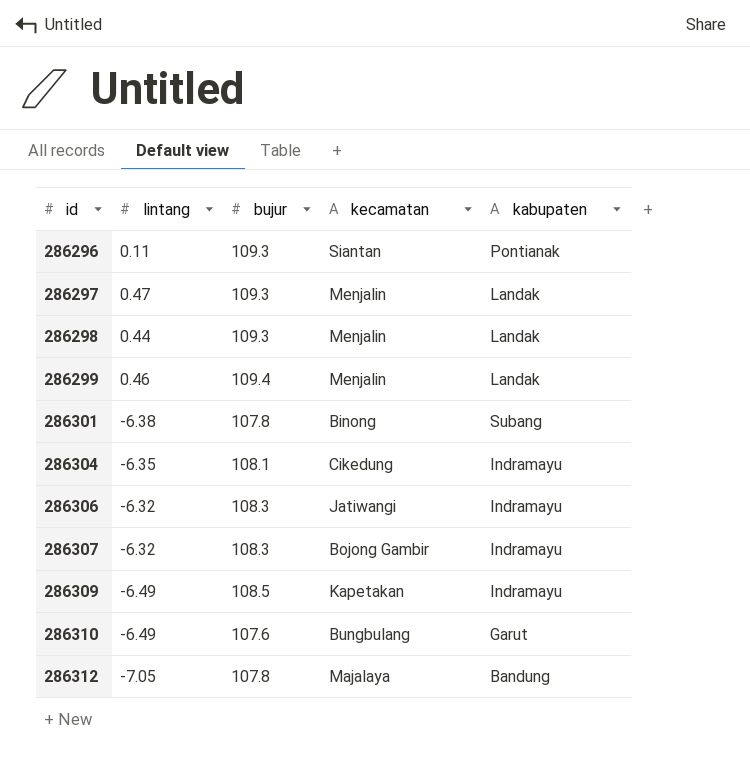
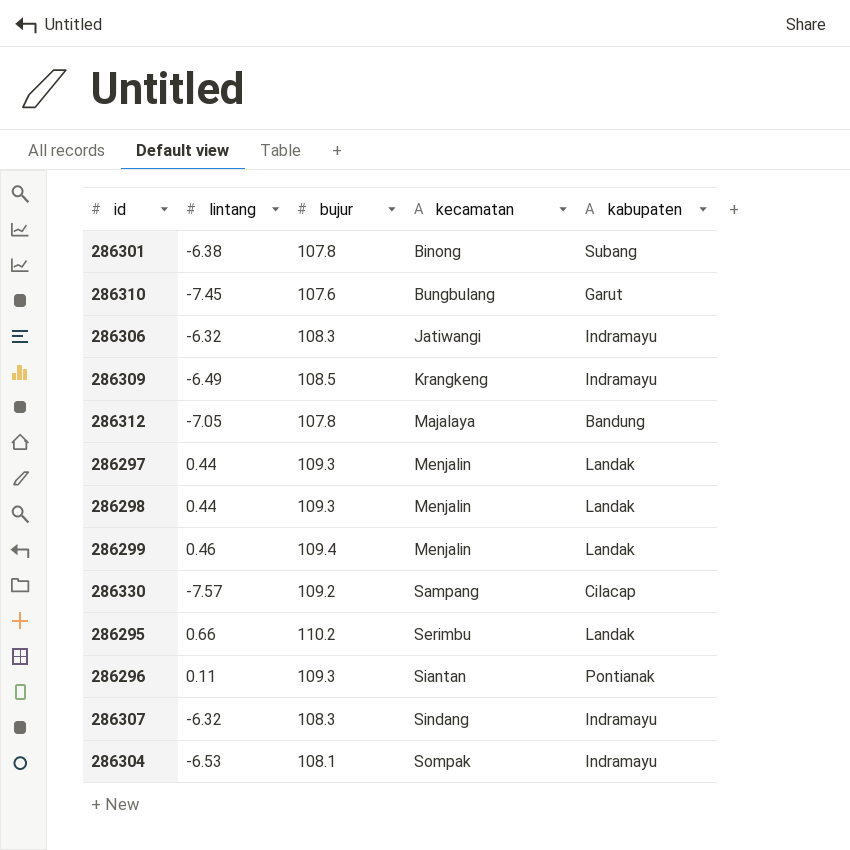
row order: id ascending -> kecamatan ascending
286310 | lintang: -6.49 -> -7.45
286309 | kecamatan: Kapetakan -> Krangkeng
286297 | lintang: 0.47 -> 0.44
row 286330: none -> -7.57 | 109.2 | Sampang | Cilacap
row 286295: none -> 0.66 | 110.2 | Serimbu | Landak
286307 | kecamatan: Bojong Gambir -> Sindang
286304 | lintang: -6.35 -> -6.53
286304 | kecamatan: Cikedung -> Sompak

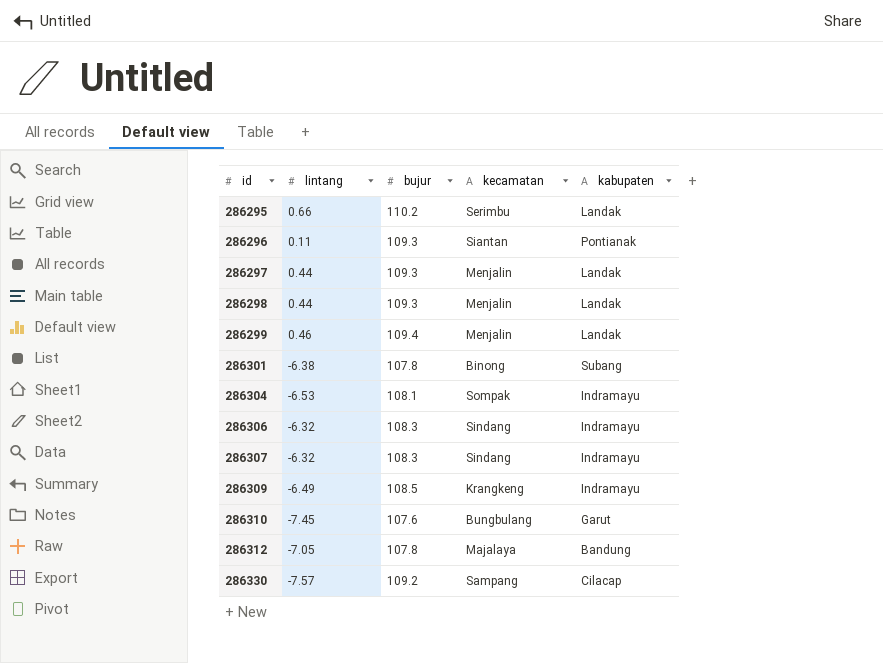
row order: kecamatan ascending -> id ascending
286306 | kecamatan: Jatiwangi -> Sindang

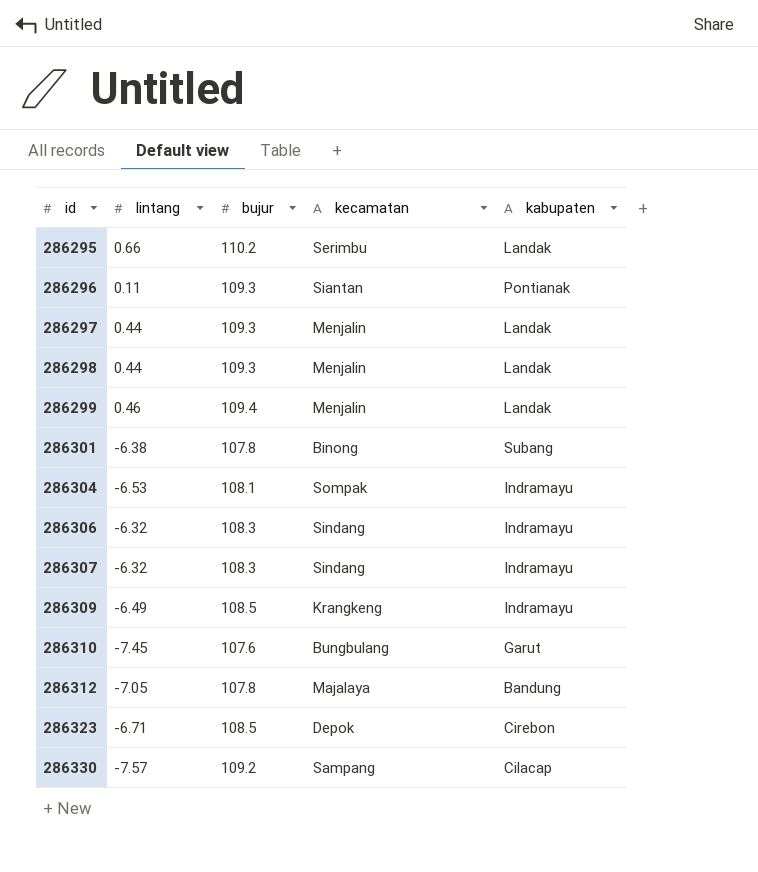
row 286323: none -> -6.71 | 108.5 | Depok | Cirebon

